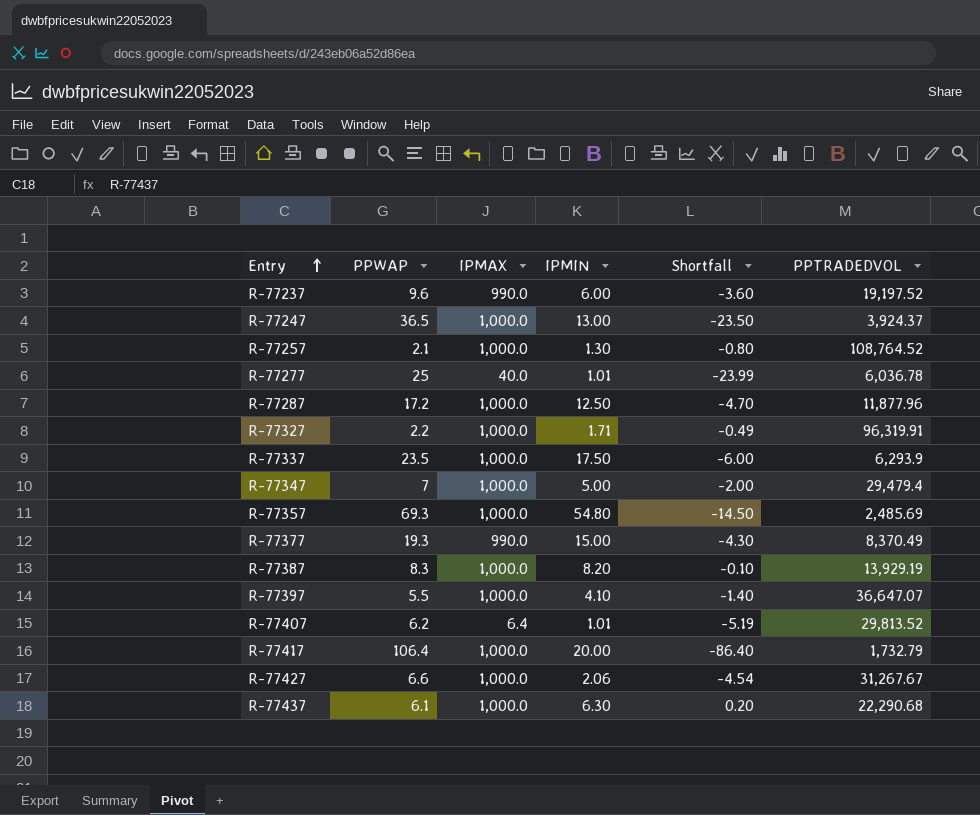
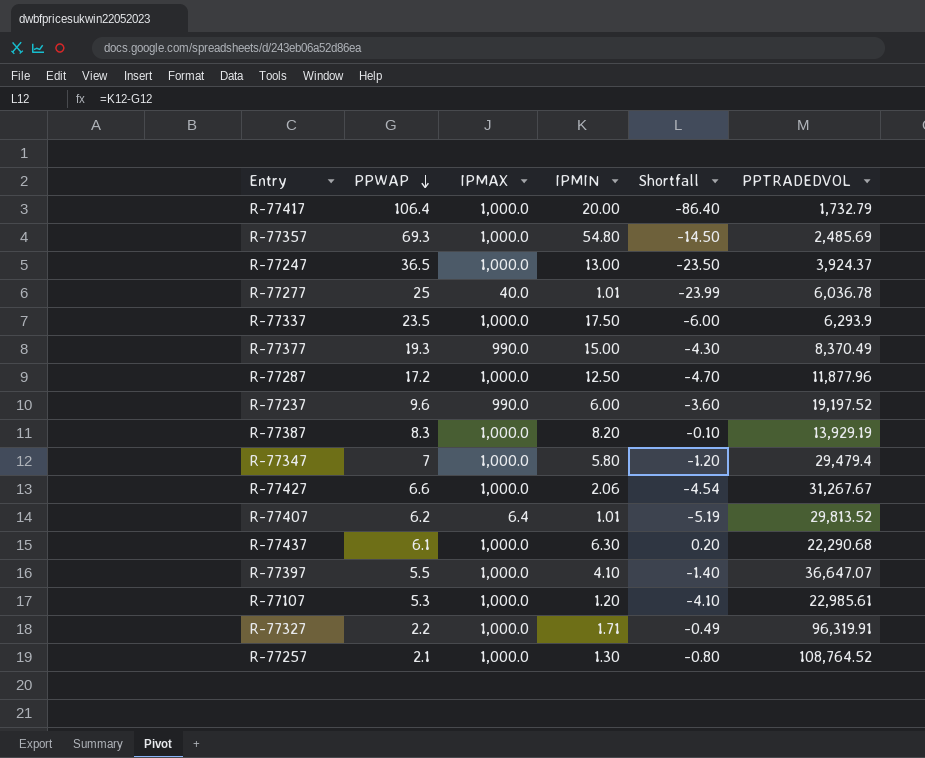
row order: Entry ascending -> PPWAP descending
R-77347 | IPMIN: 5.00 -> 5.80
R-77347 | Shortfall: -2.00 -> -1.20
row R-77107: none -> 5.3 | 1,000.0 | 1.20 | -4.10 | 22,985.61

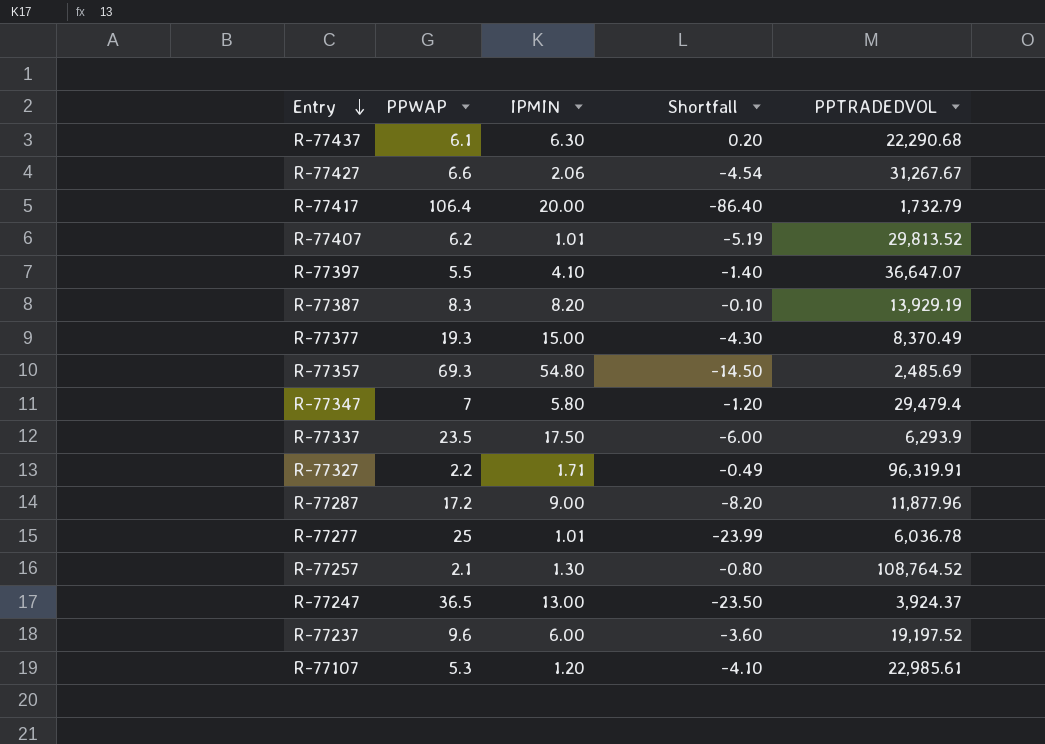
row order: PPWAP descending -> Entry descending
column IPMAX | position: 3 -> none
R-77287 | IPMIN: 12.50 -> 9.00
R-77287 | Shortfall: -4.70 -> -8.20

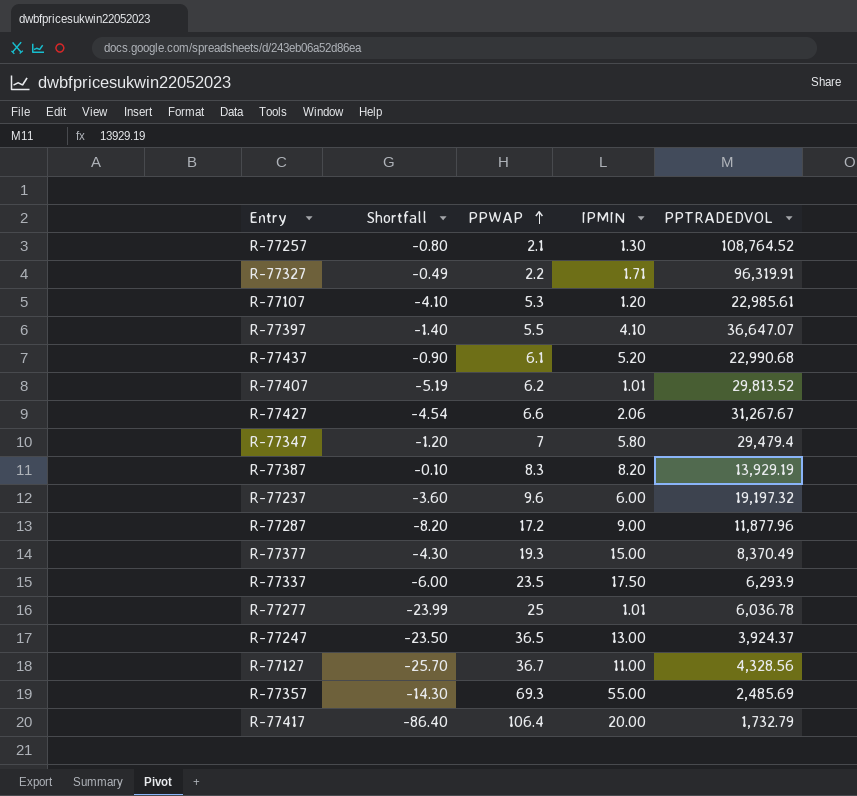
row order: Entry descending -> PPWAP ascending
column Shortfall | position: 4 -> 2
R-77437 | Shortfall: 0.20 -> -0.90
R-77437 | IPMIN: 6.30 -> 5.20
R-77437 | PPTRADEDVOL: 22,290.68 -> 22,990.68
R-77237 | PPTRADEDVOL: 19,197.52 -> 19,197.32
row R-77127: none -> -25.70 | 36.7 | 11.00 | 4,328.56
R-77357 | Shortfall: -14.50 -> -14.30
R-77357 | IPMIN: 54.80 -> 55.00

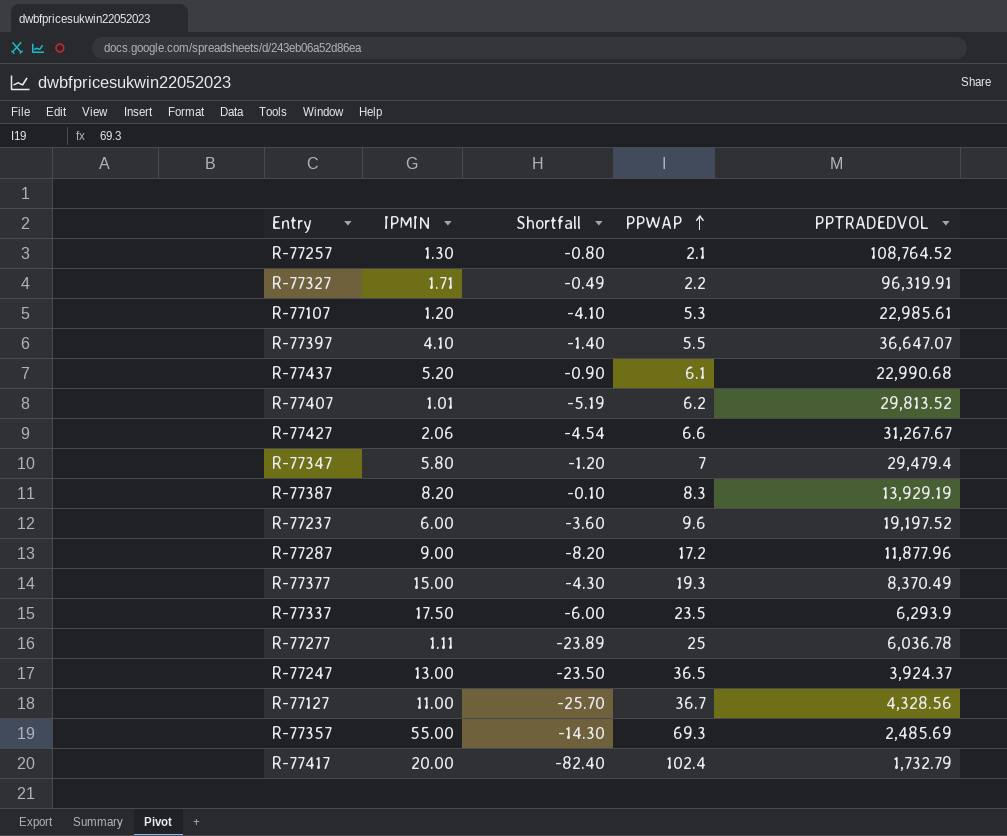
column IPMIN | position: 4 -> 2
R-77237 | PPTRADEDVOL: 19,197.32 -> 19,197.52
R-77277 | IPMIN: 1.01 -> 1.11
R-77277 | Shortfall: -23.99 -> -23.89
R-77417 | Shortfall: -86.40 -> -82.40
R-77417 | PPWAP: 106.4 -> 102.4

